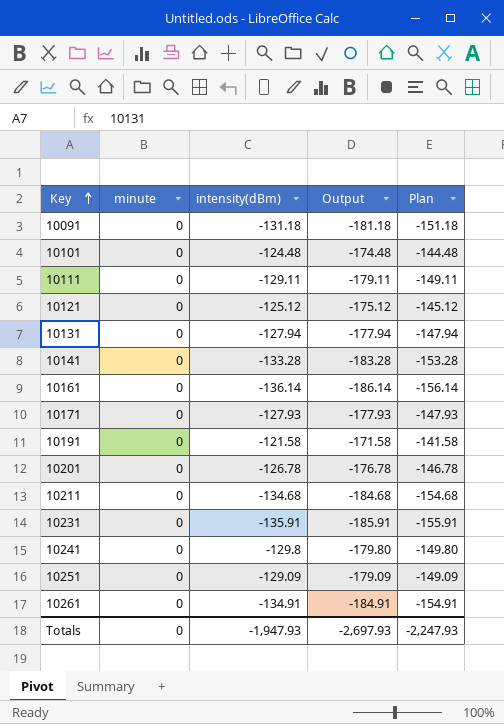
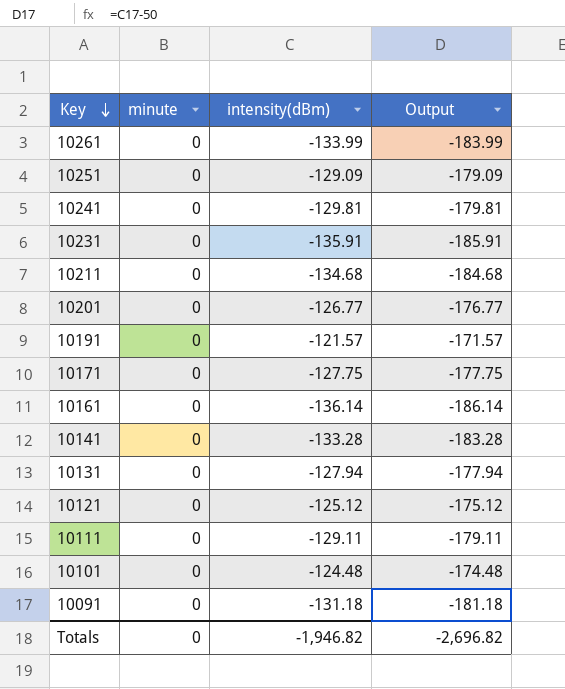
row order: Key ascending -> Key descending
column Plan | formula: [intensity(dBm)] - 20 -> none
10261 | intensity(dBm): -134.91 -> -133.99
10261 | Output: -184.91 -> -183.99
10241 | intensity(dBm): -129.8 -> -129.81
10241 | Output: -179.80 -> -179.81
10201 | intensity(dBm): -126.78 -> -126.77
10201 | Output: -176.78 -> -176.77
10191 | intensity(dBm): -121.58 -> -121.57
10191 | Output: -171.58 -> -171.57
10171 | intensity(dBm): -127.93 -> -127.75
10171 | Output: -177.93 -> -177.75
Totals | intensity(dBm): -1,947.93 -> -1,946.82
Totals | Output: -2,697.93 -> -2,696.82

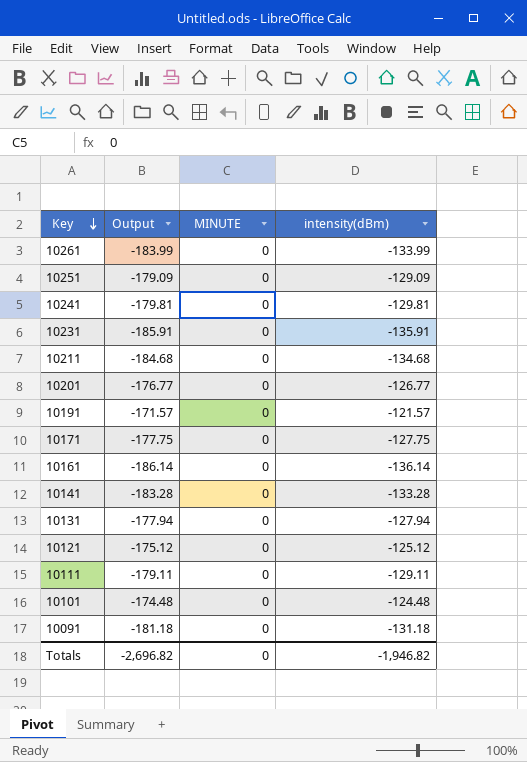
column Output | position: 4 -> 2
column name: minute -> MINUTE

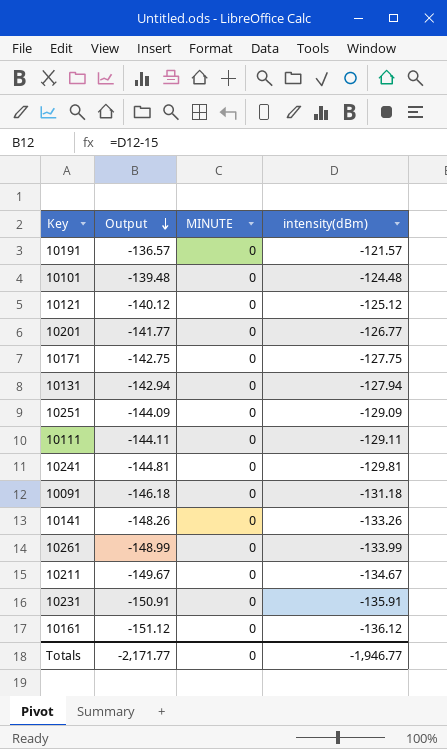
row order: Key descending -> Output descending
column Output | formula: [intensity(dBm)] - 50 -> [intensity(dBm)] - 15
10141 | intensity(dBm): -133.28 -> -133.26
10211 | intensity(dBm): -134.68 -> -134.67
10161 | intensity(dBm): -136.14 -> -136.12
Totals | Output: -2,696.82 -> -2,171.77
Totals | intensity(dBm): -1,946.82 -> -1,946.77

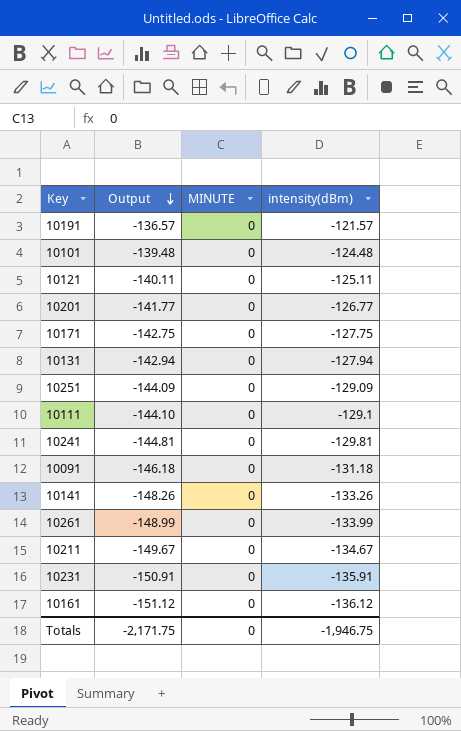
10121 | Output: -140.12 -> -140.11
10121 | intensity(dBm): -125.12 -> -125.11
10111 | Output: -144.11 -> -144.10
10111 | intensity(dBm): -129.11 -> -129.1
Totals | Output: -2,171.77 -> -2,171.75
Totals | intensity(dBm): -1,946.77 -> -1,946.75

